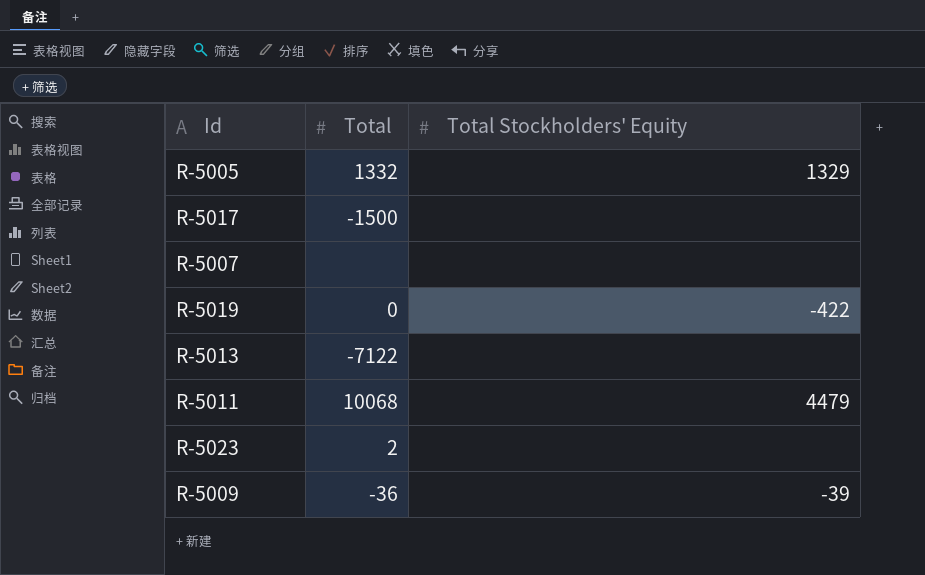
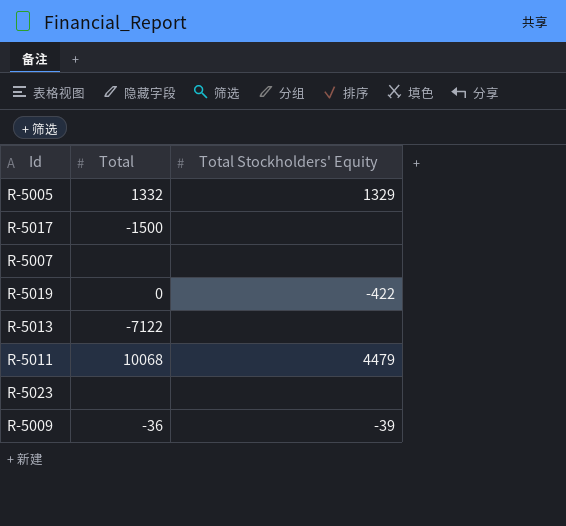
R-5023 | Total: 2 -> none

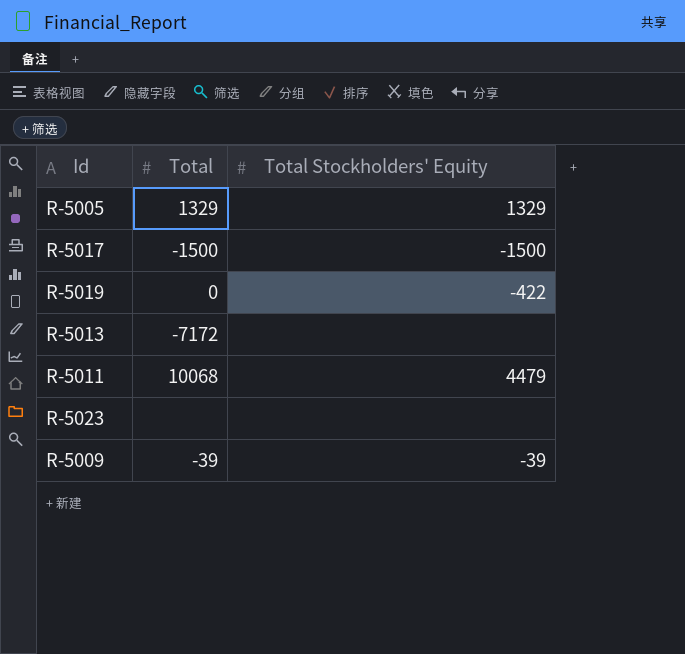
row R-5007: none | none -> none
R-5005 | Total: 1332 -> 1329
R-5017 | Total Stockholders' Equity: none -> -1500
R-5013 | Total: -7122 -> -7172
R-5009 | Total: -36 -> -39

